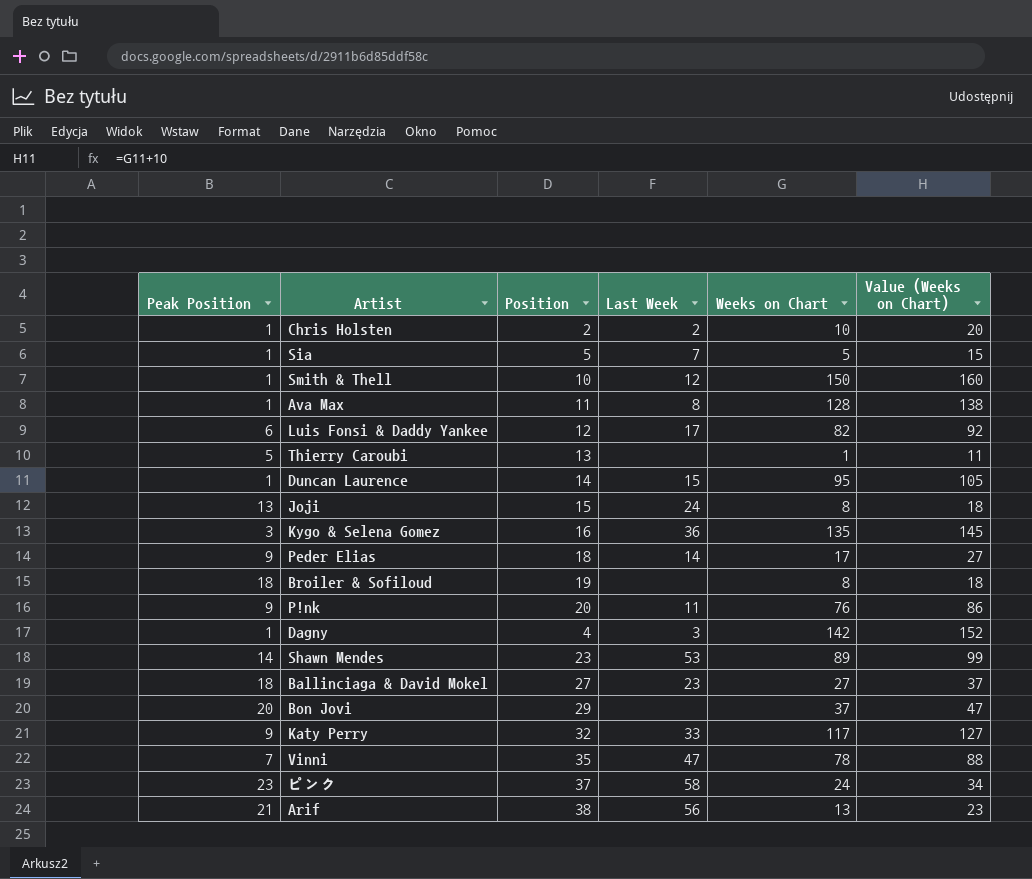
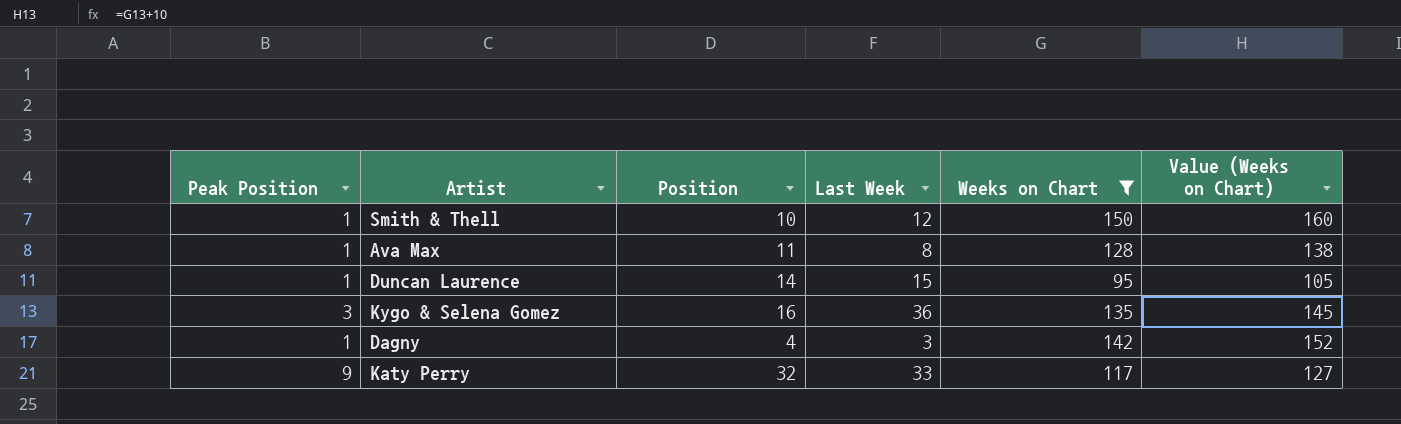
filter: none -> Weeks on Chart >= 95

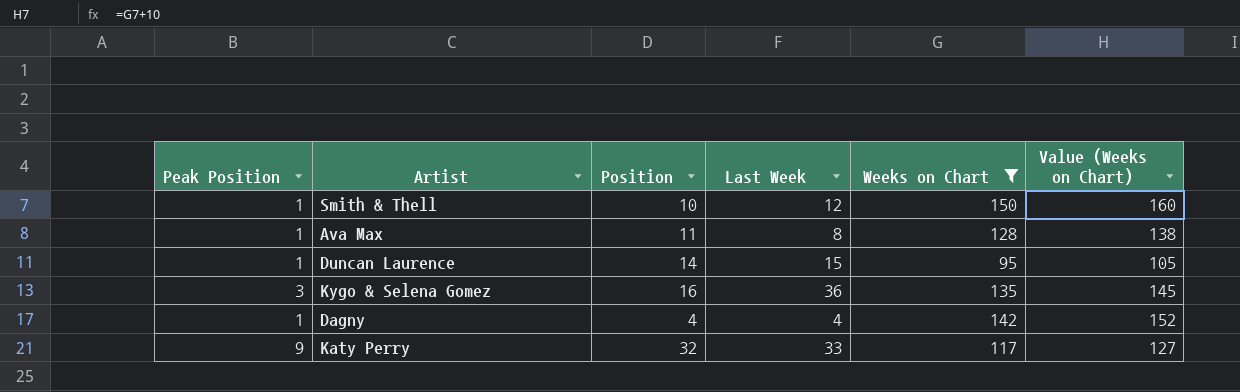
Dagny | Last Week: 3 -> 4

